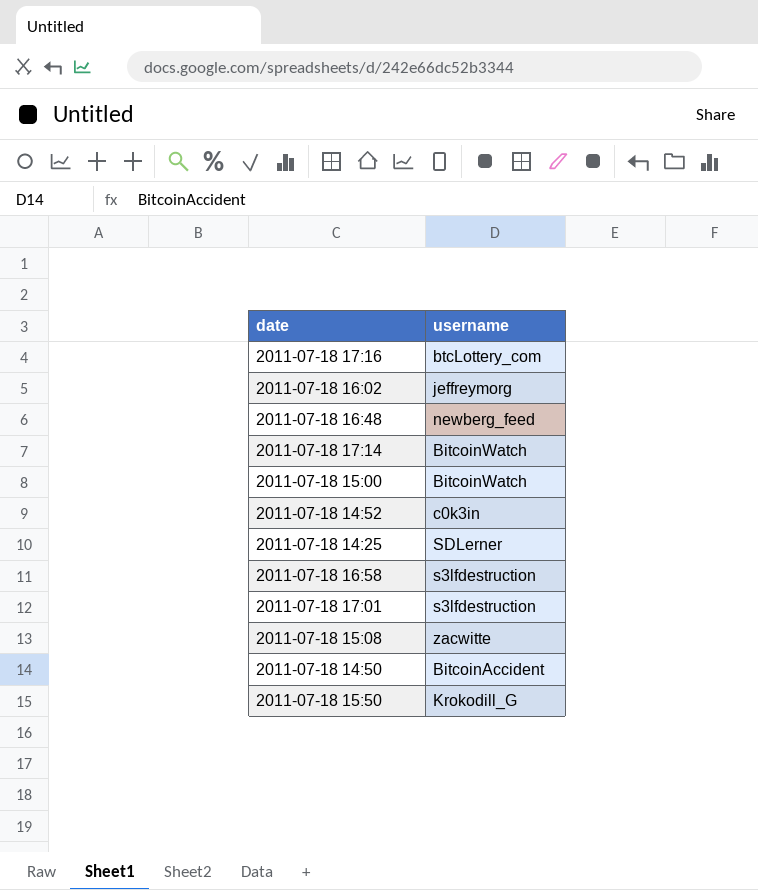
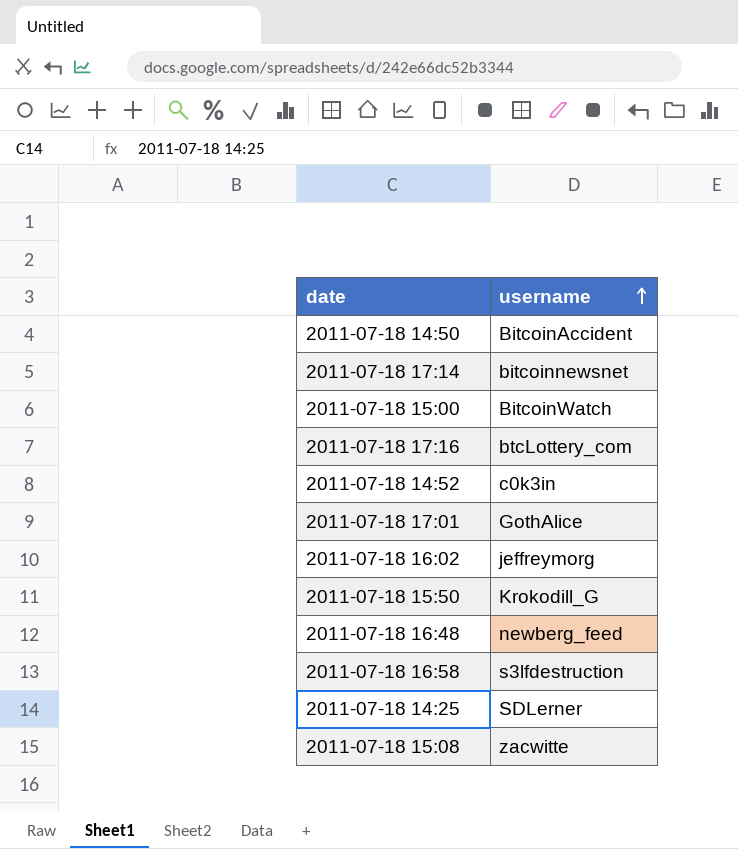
row order: none -> username ascending
2011-07-18 17:14 | username: BitcoinWatch -> bitcoinnewsnet
2011-07-18 17:01 | username: s3lfdestruction -> GothAlice

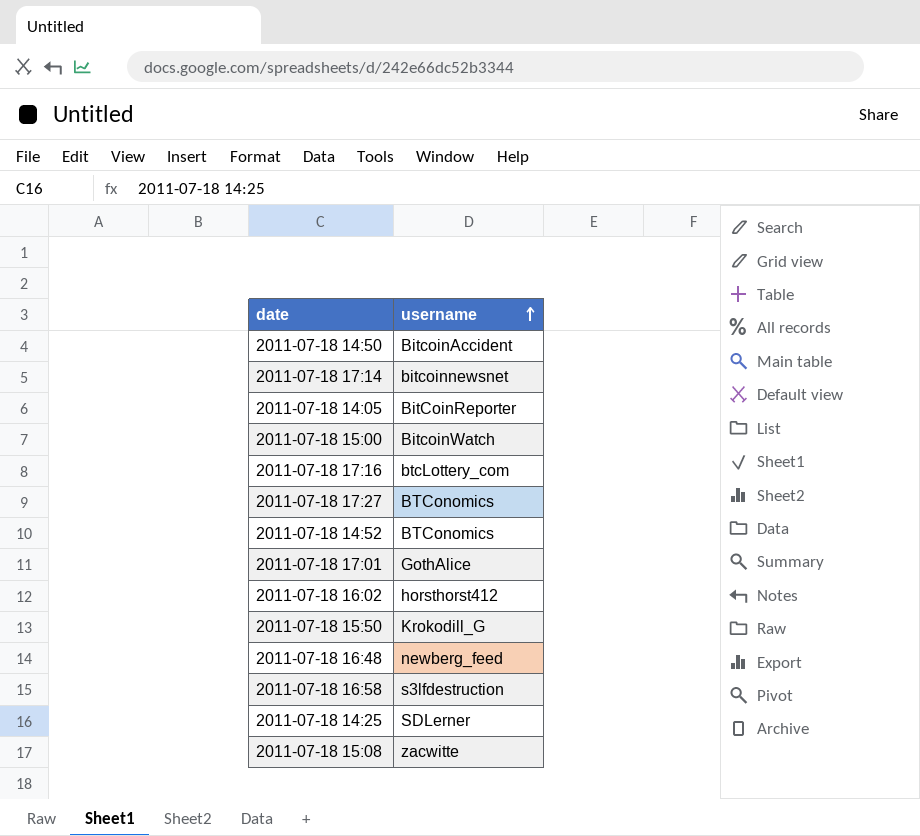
row 2011-07-18 14:05: none -> BitCoinReporter
row 2011-07-18 17:27: none -> BTConomics
2011-07-18 14:52 | username: c0k3in -> BTConomics
2011-07-18 16:02 | username: jeffreymorg -> horsthorst412

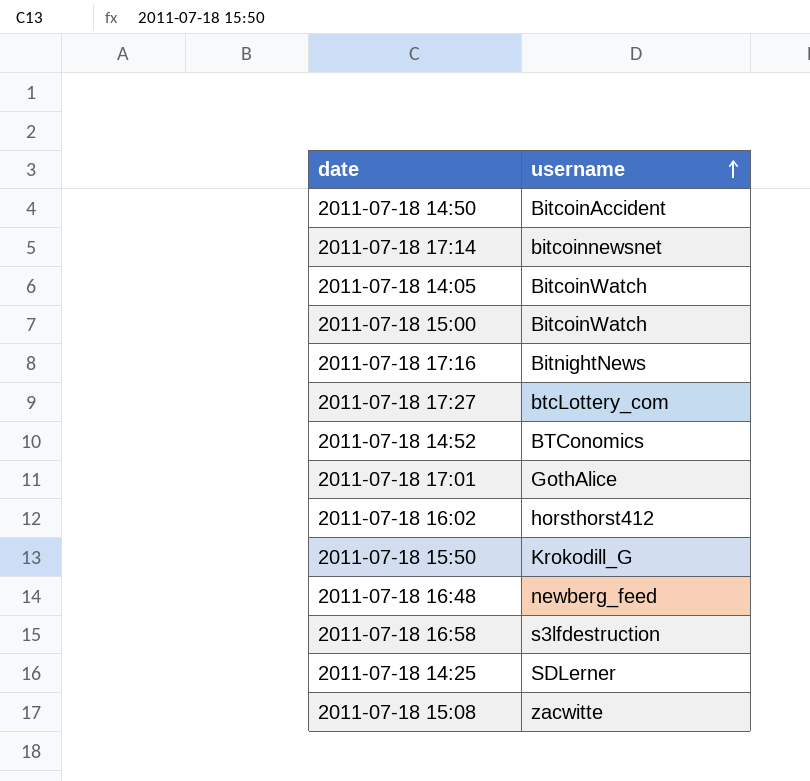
2011-07-18 14:05 | username: BitCoinReporter -> BitcoinWatch
2011-07-18 17:16 | username: btcLottery_com -> BitnightNews
2011-07-18 17:27 | username: BTConomics -> btcLottery_com

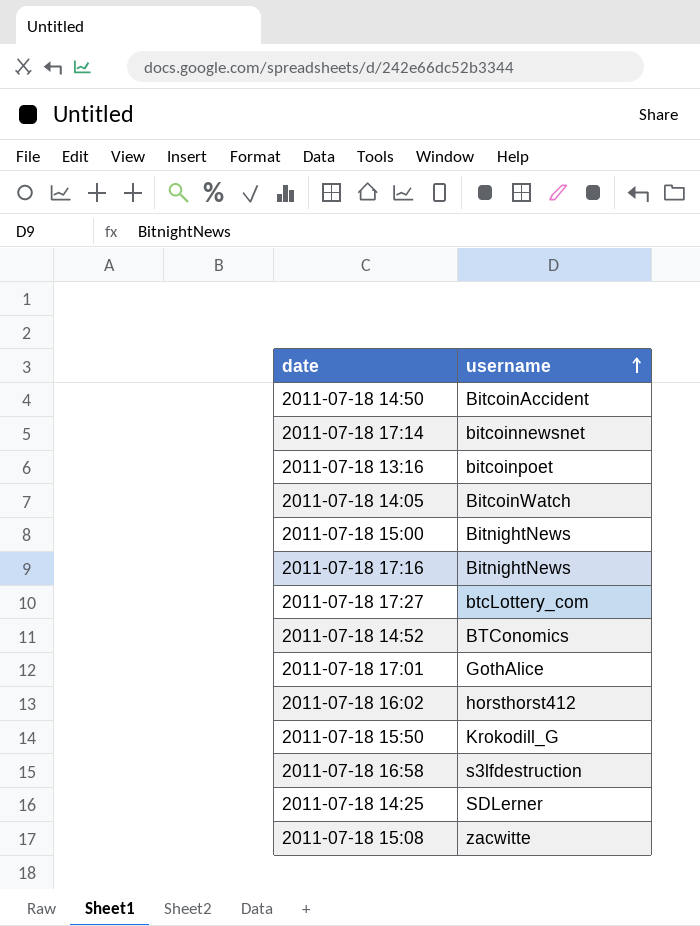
row 2011-07-18 16:48: newberg_feed -> none
row 2011-07-18 13:16: none -> bitcoinpoet
2011-07-18 15:00 | username: BitcoinWatch -> BitnightNews

